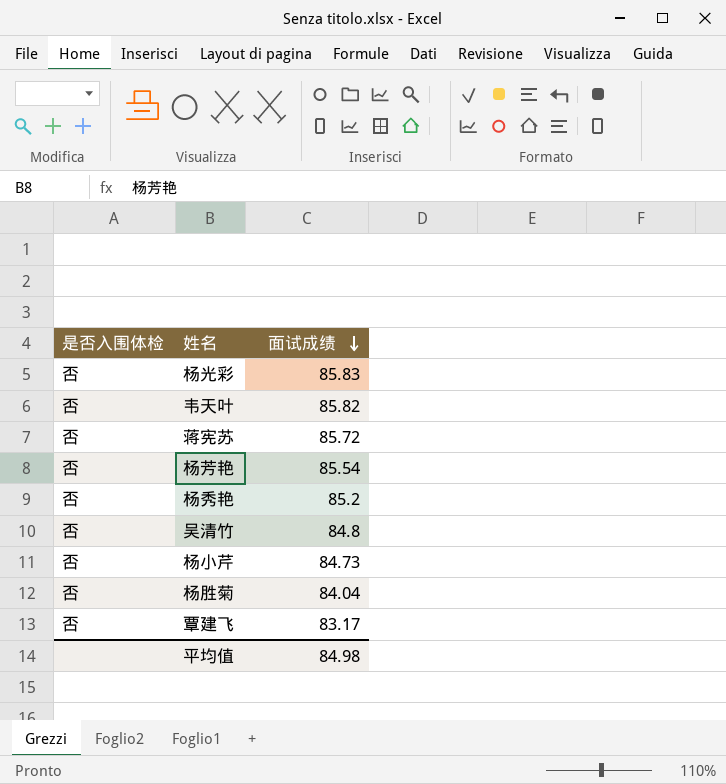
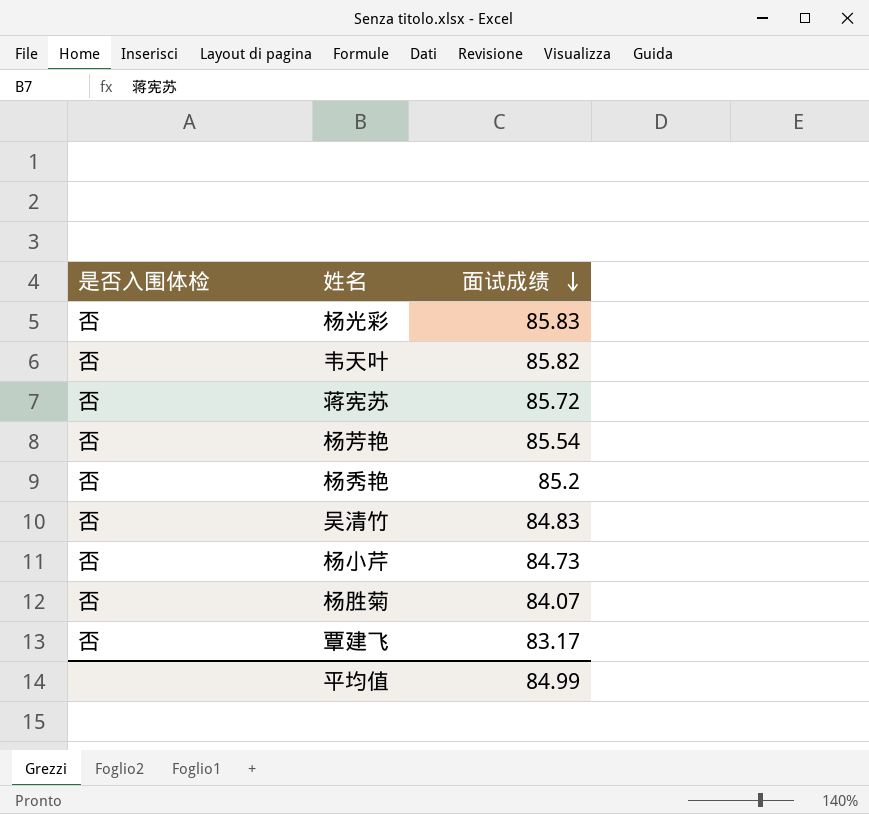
吴清竹 | 面试成绩: 84.8 -> 84.83
杨胜菊 | 面试成绩: 84.04 -> 84.07
平均值 | 面试成绩: 84.98 -> 84.99

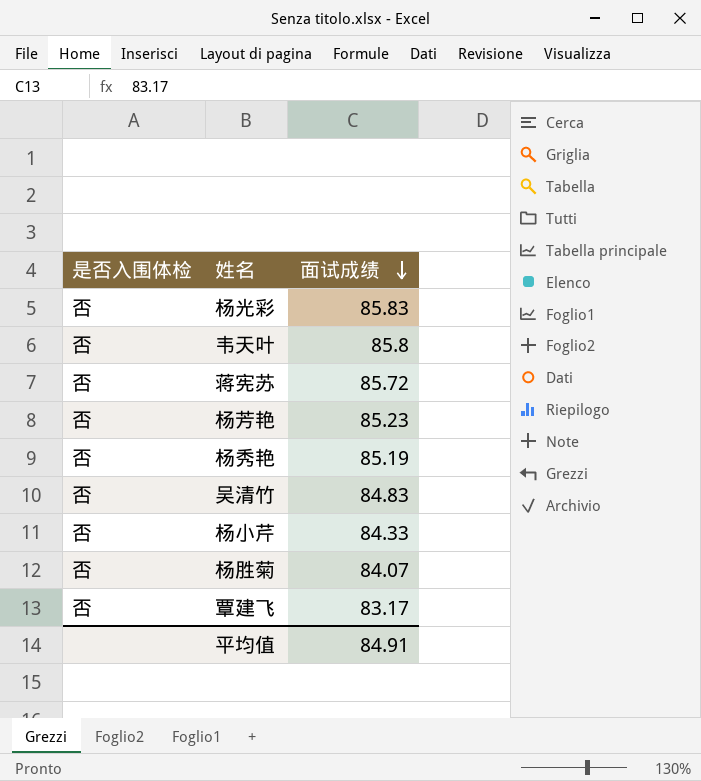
韦天叶 | 面试成绩: 85.82 -> 85.8
杨芳艳 | 面试成绩: 85.54 -> 85.23
杨秀艳 | 面试成绩: 85.2 -> 85.19
杨小芹 | 面试成绩: 84.73 -> 84.33
平均值 | 面试成绩: 84.99 -> 84.91

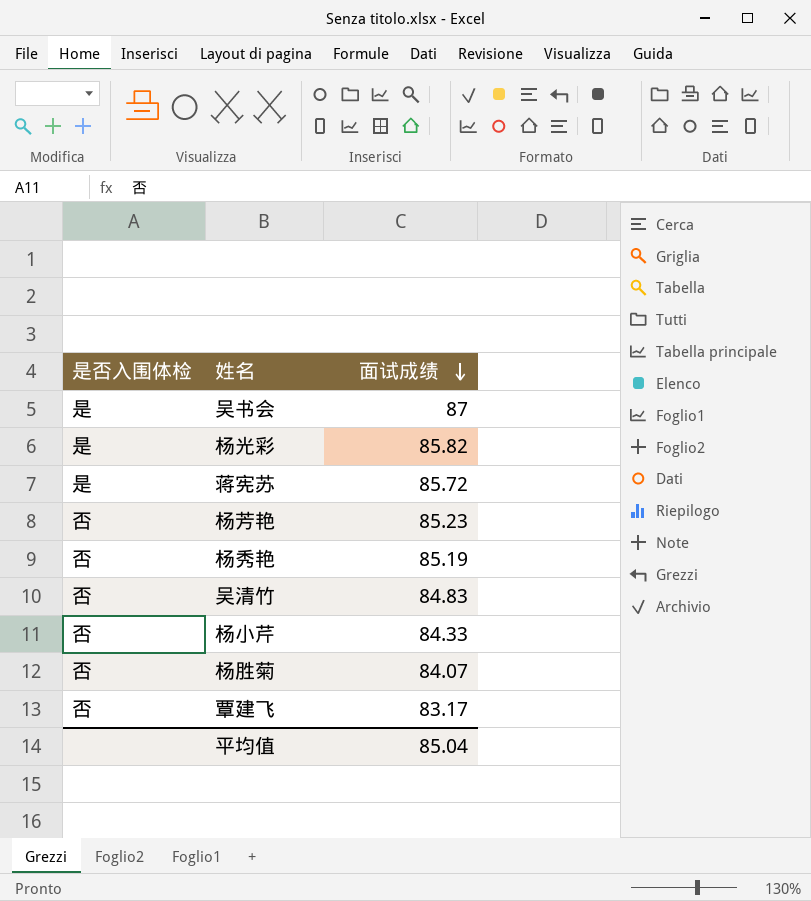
row 韦天叶: 否 | 85.8 -> none
row 吴书会: none -> 是 | 87
杨光彩 | 是否入围体检: 否 -> 是
杨光彩 | 面试成绩: 85.83 -> 85.82
蒋宪苏 | 是否入围体检: 否 -> 是
平均值 | 面试成绩: 84.91 -> 85.04

